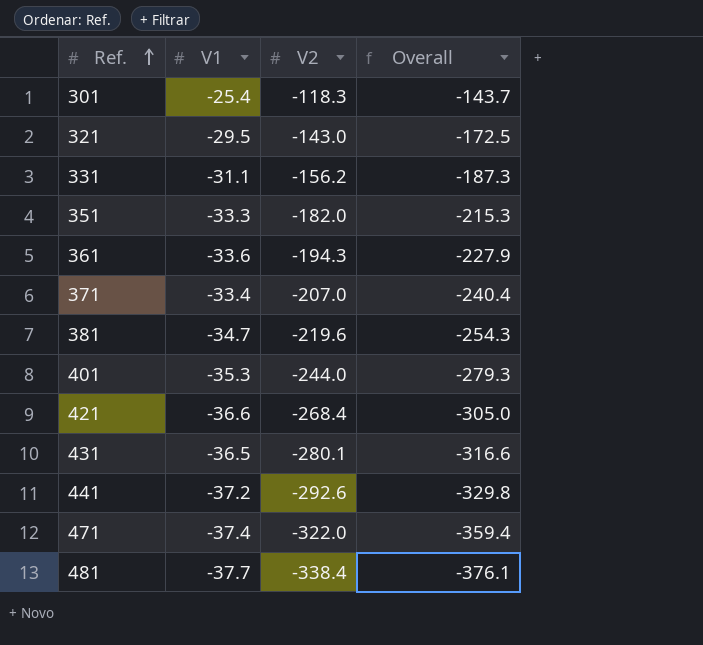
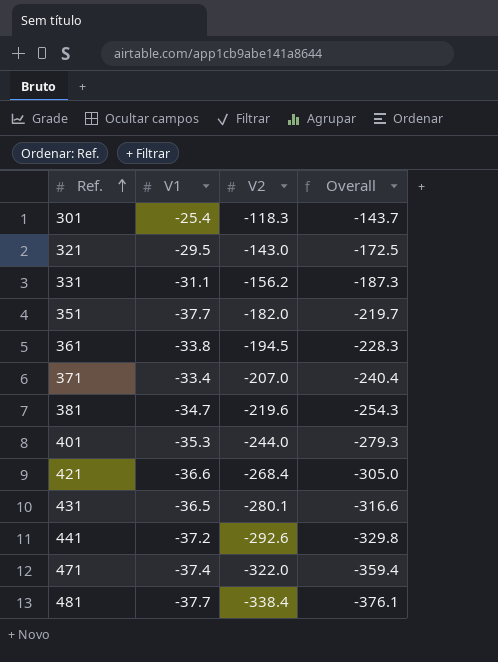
351 | V1: -33.3 -> -37.7
351 | Overall: -215.3 -> -219.7
361 | V1: -33.6 -> -33.8
361 | V2: -194.3 -> -194.5
361 | Overall: -227.9 -> -228.3

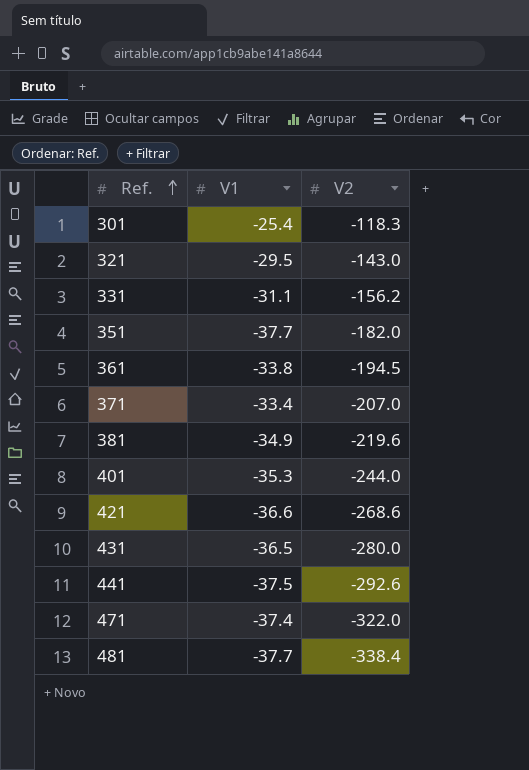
column Overall | formula: [V1] + [V2] -> none
381 | V1: -34.7 -> -34.9
421 | V2: -268.4 -> -268.6
431 | V2: -280.1 -> -280.0
441 | V1: -37.2 -> -37.5

